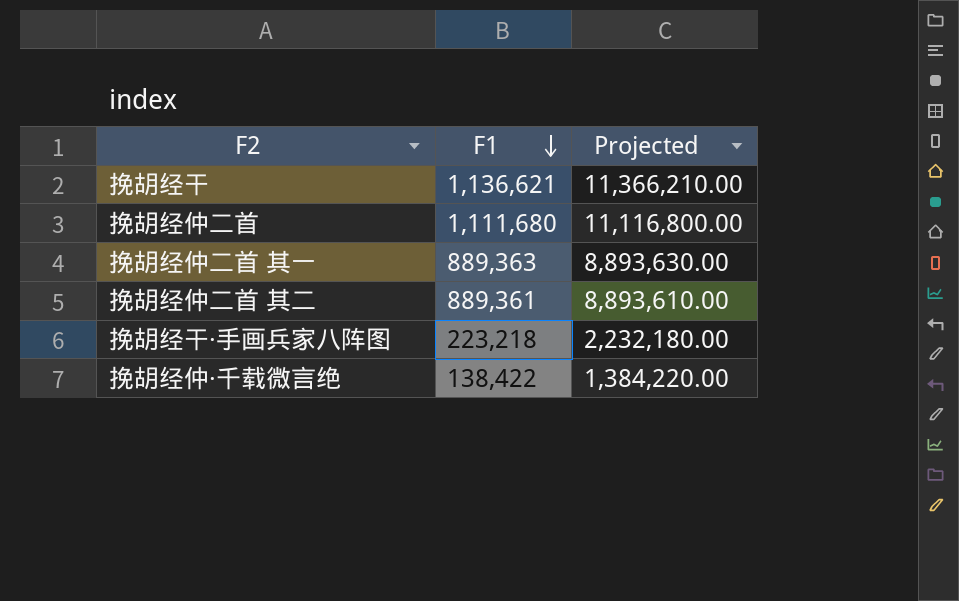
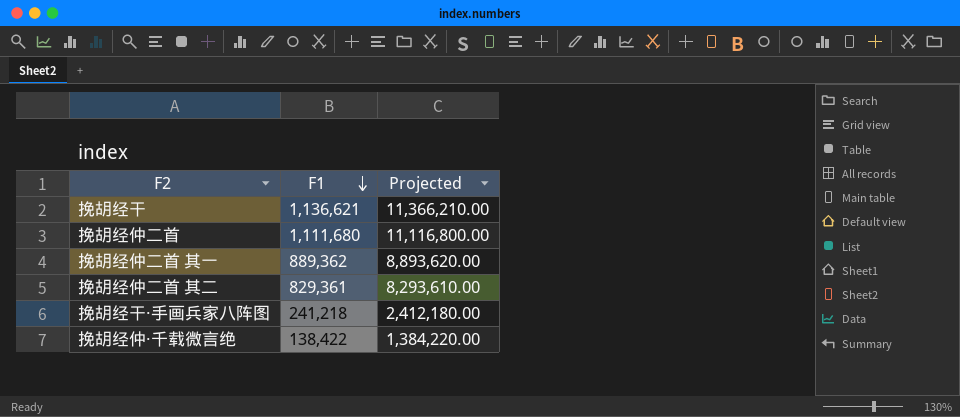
挽胡经仲二首 其一 | F1: 889,363 -> 889,362
挽胡经仲二首 其一 | Projected: 8,893,630.00 -> 8,893,620.00
挽胡经仲二首 其二 | F1: 889,361 -> 829,361
挽胡经仲二首 其二 | Projected: 8,893,610.00 -> 8,293,610.00
挽胡经干·手画兵家八阵图 | F1: 223,218 -> 241,218
挽胡经干·手画兵家八阵图 | Projected: 2,232,180.00 -> 2,412,180.00

